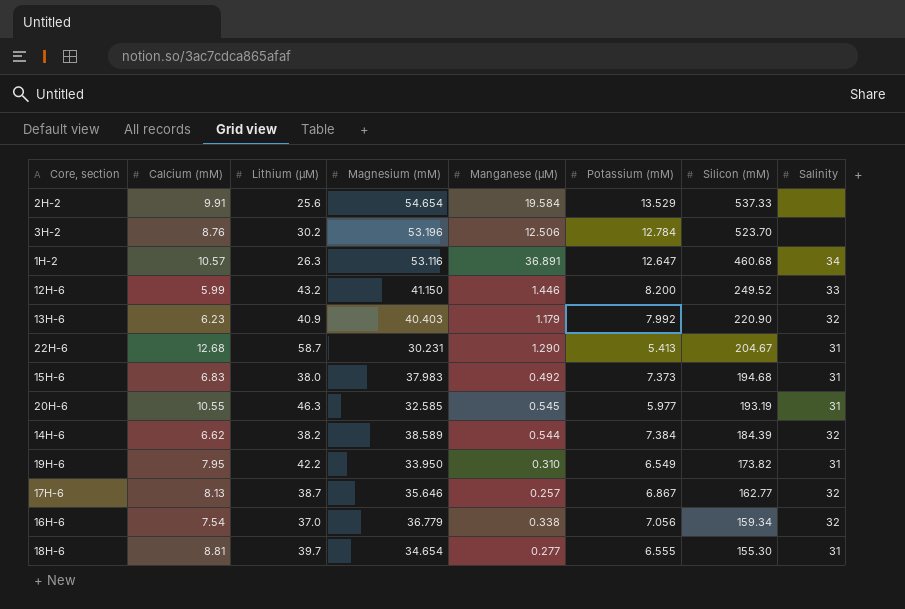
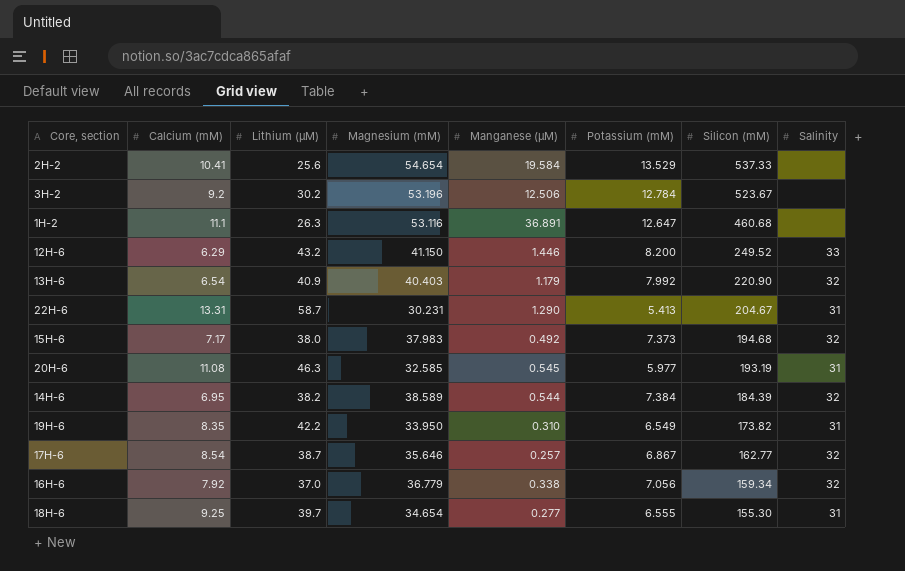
2H-2 | Calcium (mM): 9.91 -> 10.41
3H-2 | Calcium (mM): 8.76 -> 9.2
3H-2 | Silicon (mM): 523.70 -> 523.67
1H-2 | Calcium (mM): 10.57 -> 11.1
1H-2 | Salinity: 34 -> none
12H-6 | Calcium (mM): 5.99 -> 6.29
13H-6 | Calcium (mM): 6.23 -> 6.54
22H-6 | Calcium (mM): 12.68 -> 13.31
15H-6 | Calcium (mM): 6.83 -> 7.17
15H-6 | Salinity: 31 -> 32
20H-6 | Calcium (mM): 10.55 -> 11.08
14H-6 | Calcium (mM): 6.62 -> 6.95
19H-6 | Calcium (mM): 7.95 -> 8.35
17H-6 | Calcium (mM): 8.13 -> 8.54
16H-6 | Calcium (mM): 7.54 -> 7.92
18H-6 | Calcium (mM): 8.81 -> 9.25

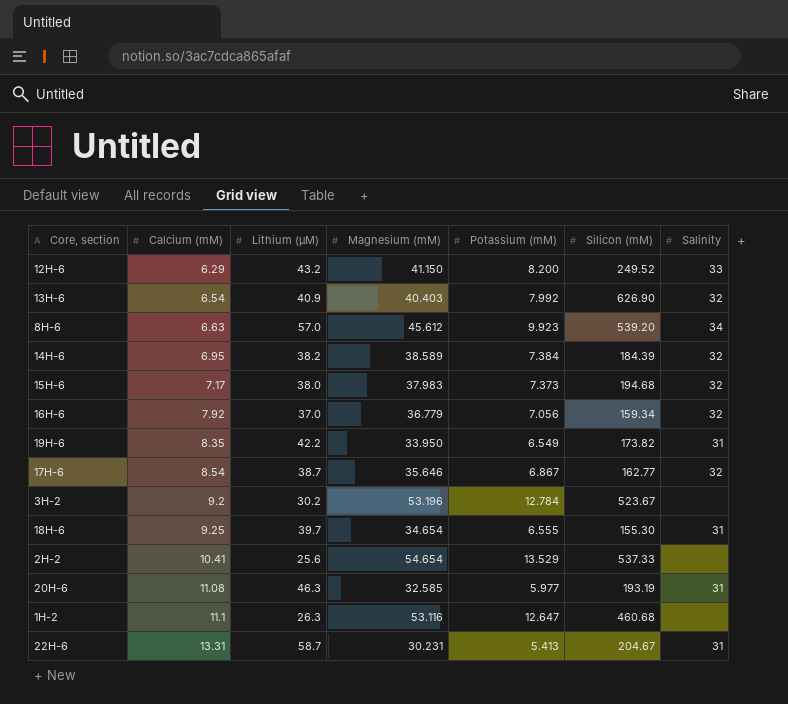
row order: Silicon (mM) descending -> Calcium (mM) ascending
column Manganese (µM) | position: 5 -> none
13H-6 | Silicon (mM): 220.90 -> 626.90
row 8H-6: none -> 6.63 | 57.0 | 45.612 | 9.923 | 539.20 | 34

